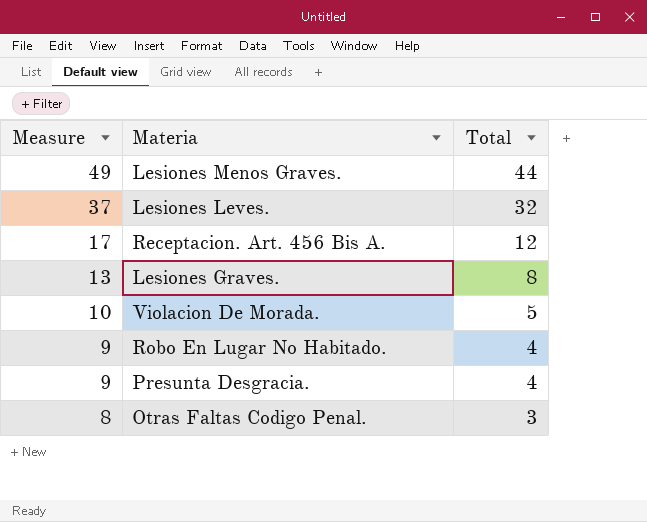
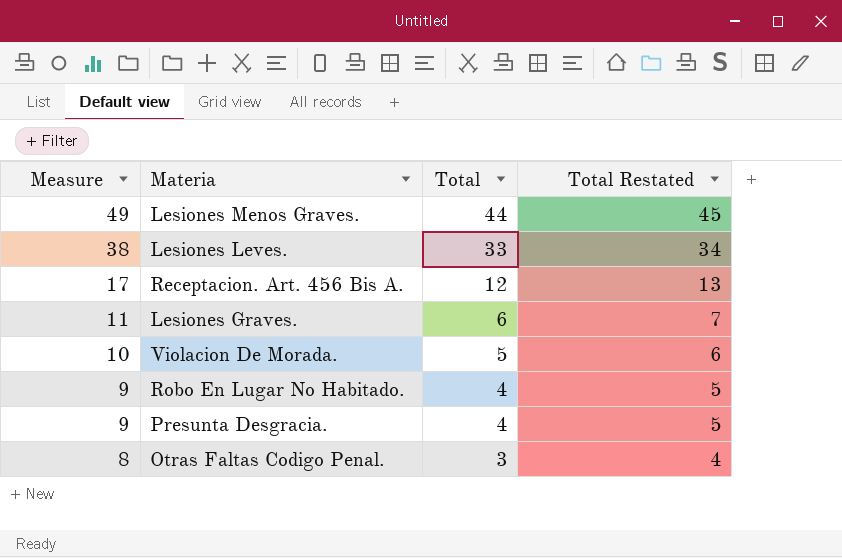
column Total Restated | formula: none -> [Total] + 1
Lesiones Leves. | Measure: 37 -> 38
Lesiones Leves. | Total: 32 -> 33
Lesiones Graves. | Measure: 13 -> 11
Lesiones Graves. | Total: 8 -> 6

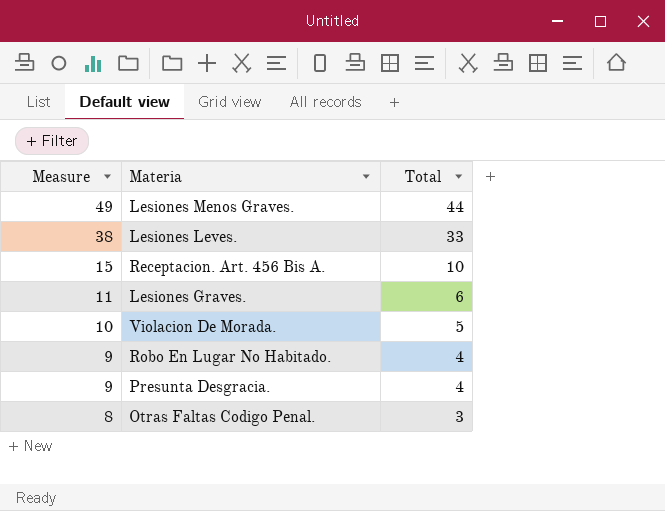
column Total Restated | formula: [Total] + 1 -> none
Receptacion. Art. 456 Bis A. | Measure: 17 -> 15
Receptacion. Art. 456 Bis A. | Total: 12 -> 10

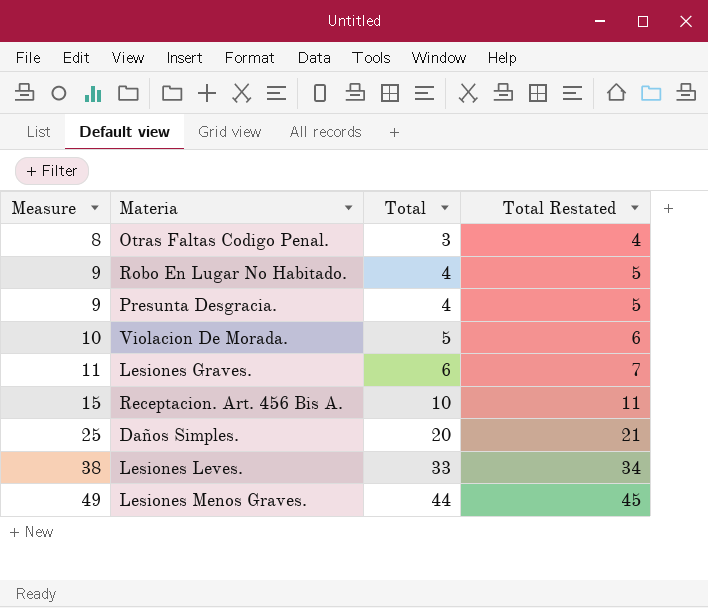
row order: Measure descending -> Measure ascending
column Total Restated | formula: none -> [Total] + 1
row Daños Simples.: none -> 25 | 20 | 21

